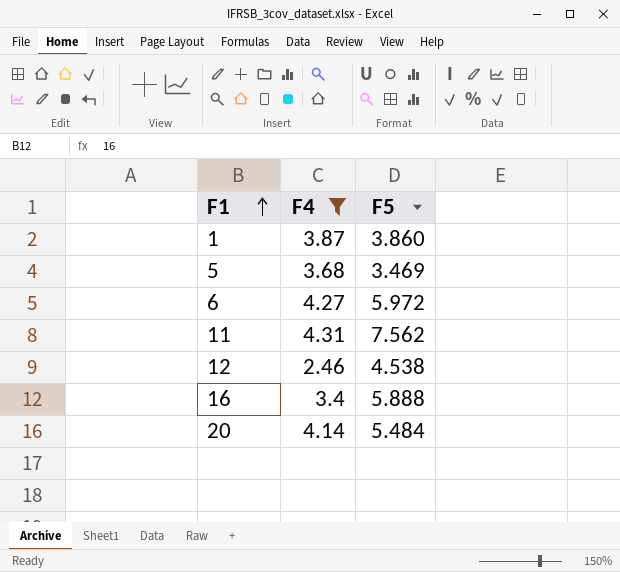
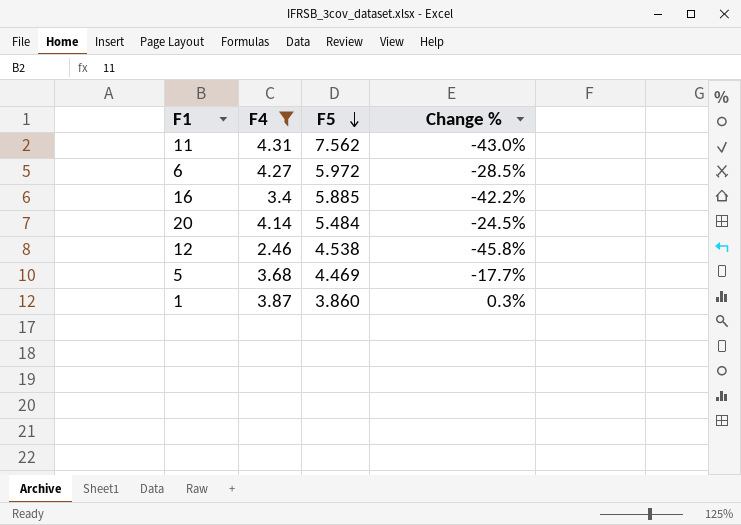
row order: F1 ascending -> F5 descending
column Change % | formula: none -> ([F4] - [F5]) / [F5]
16 | F5: 5.888 -> 5.885
5 | F5: 3.469 -> 4.469

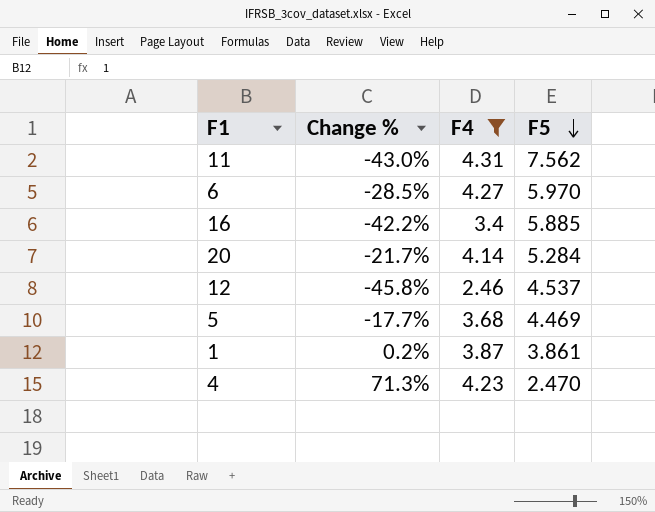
column Change % | position: 4 -> 2
6 | F5: 5.972 -> 5.970
20 | Change %: -24.5% -> -21.7%
20 | F5: 5.484 -> 5.284
12 | F5: 4.538 -> 4.537
1 | Change %: 0.3% -> 0.2%
1 | F5: 3.860 -> 3.861
row 4: none -> 71.3% | 4.23 | 2.470

